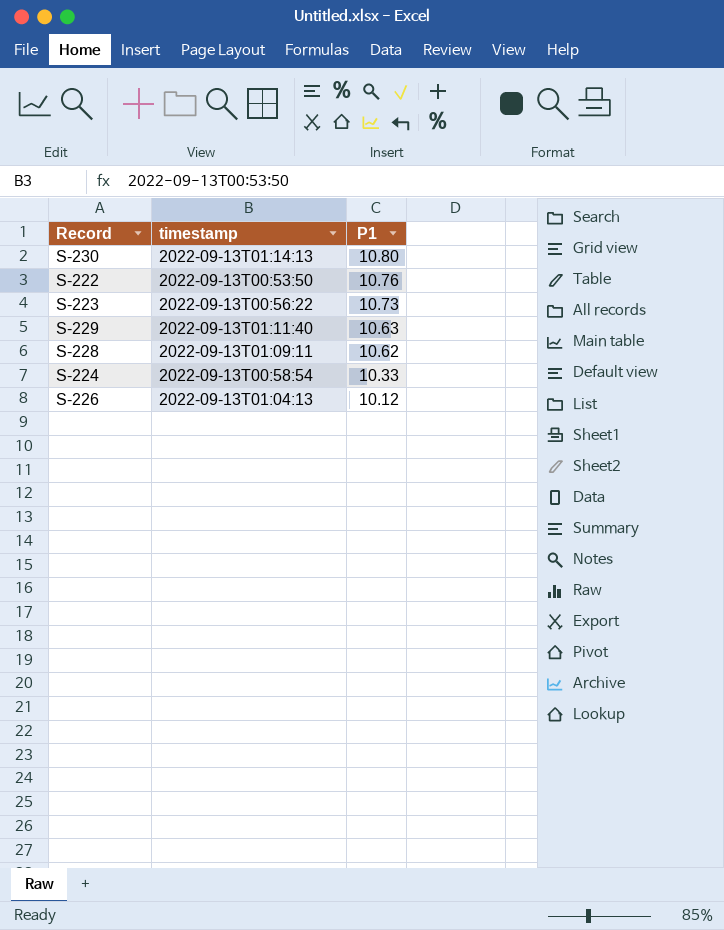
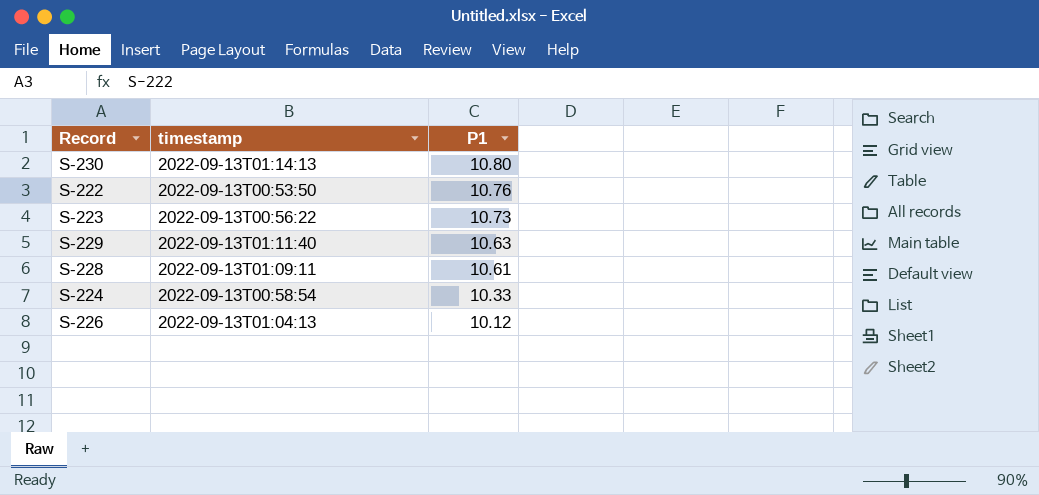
S-228 | P1: 10.62 -> 10.61

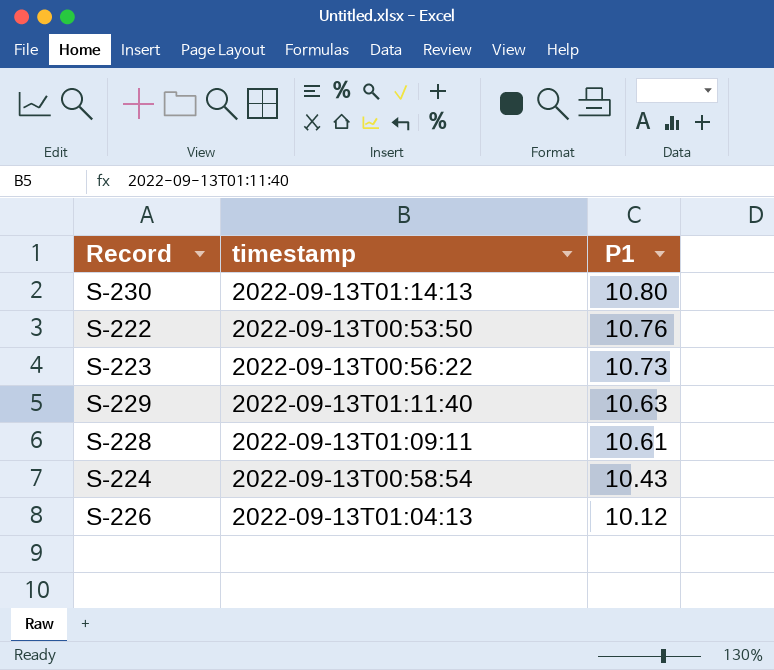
S-224 | P1: 10.33 -> 10.43

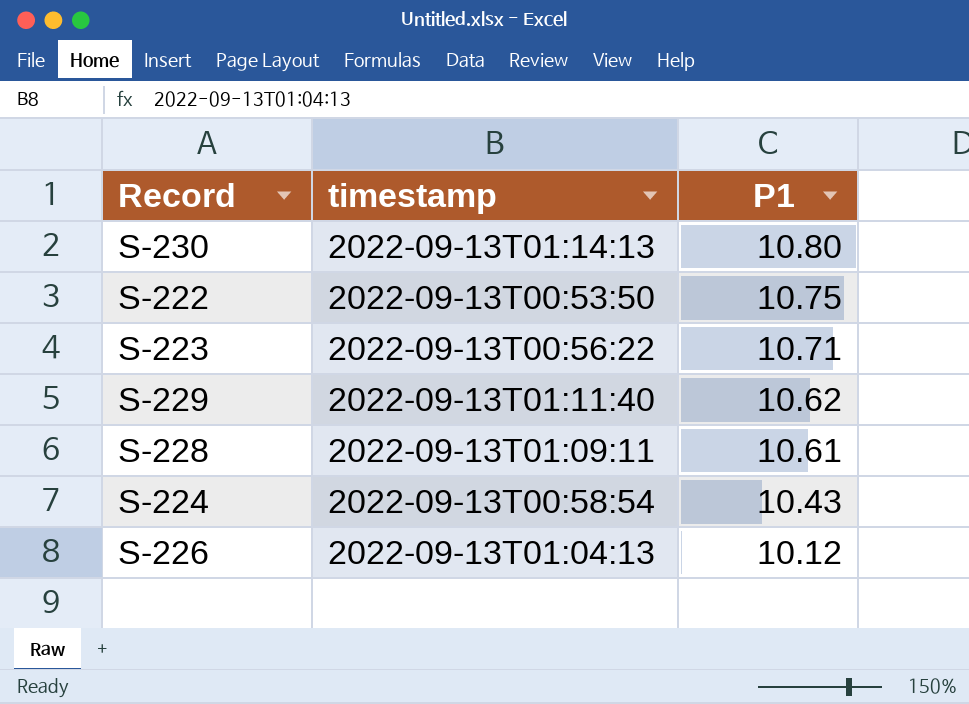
S-222 | P1: 10.76 -> 10.75
S-223 | P1: 10.73 -> 10.71
S-229 | P1: 10.63 -> 10.62

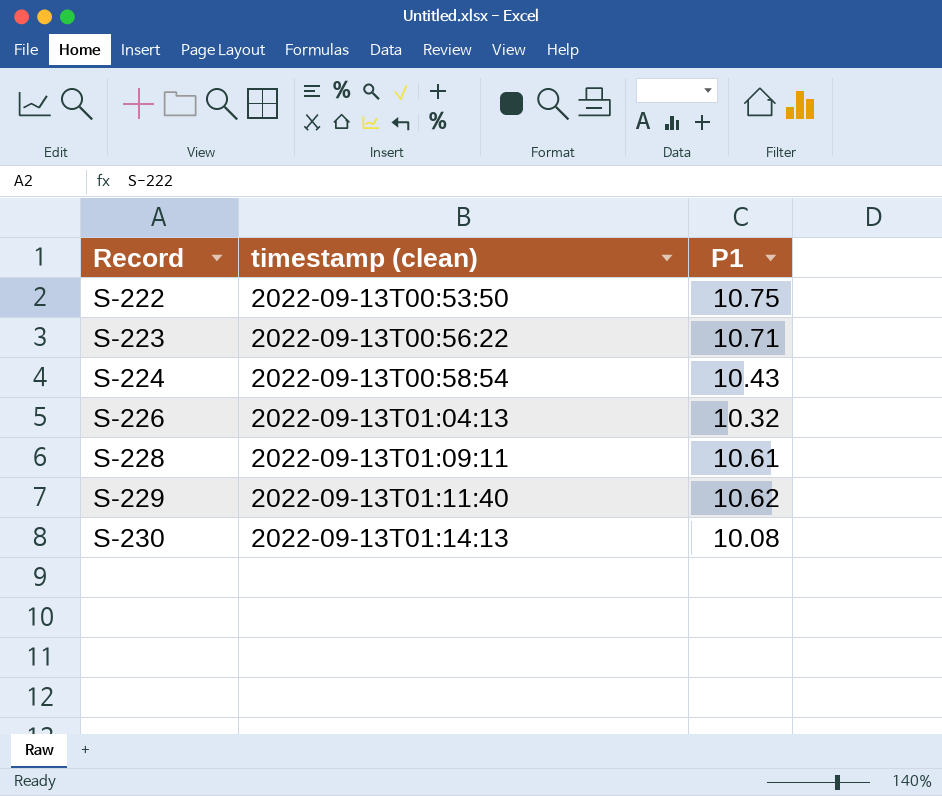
row order: P1 descending -> Record ascending
column name: timestamp -> timestamp (clean)
S-226 | P1: 10.12 -> 10.32
S-230 | P1: 10.80 -> 10.08

